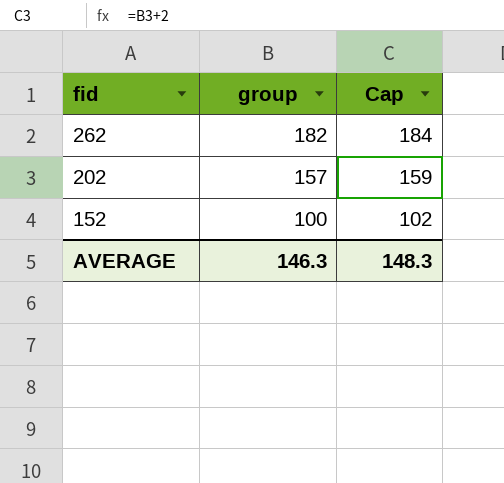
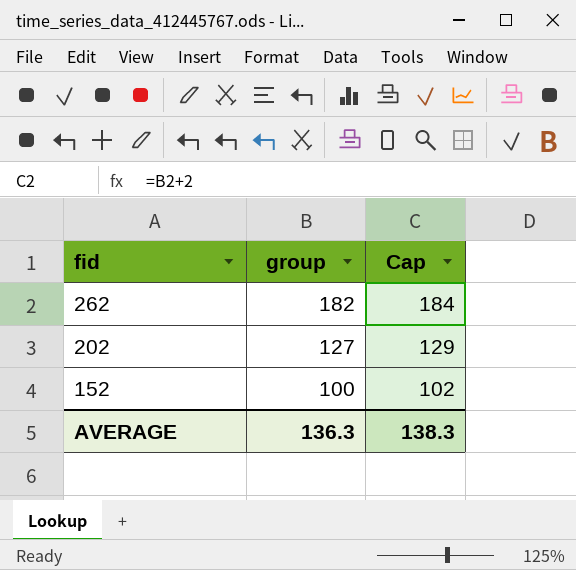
202 | group: 157 -> 127
202 | Cap: 159 -> 129
AVERAGE | group: 146.3 -> 136.3
AVERAGE | Cap: 148.3 -> 138.3

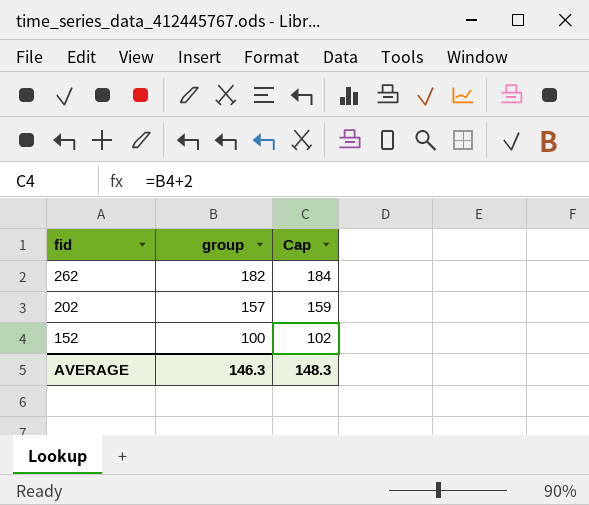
202 | group: 127 -> 157
202 | Cap: 129 -> 159
AVERAGE | group: 136.3 -> 146.3
AVERAGE | Cap: 138.3 -> 148.3

